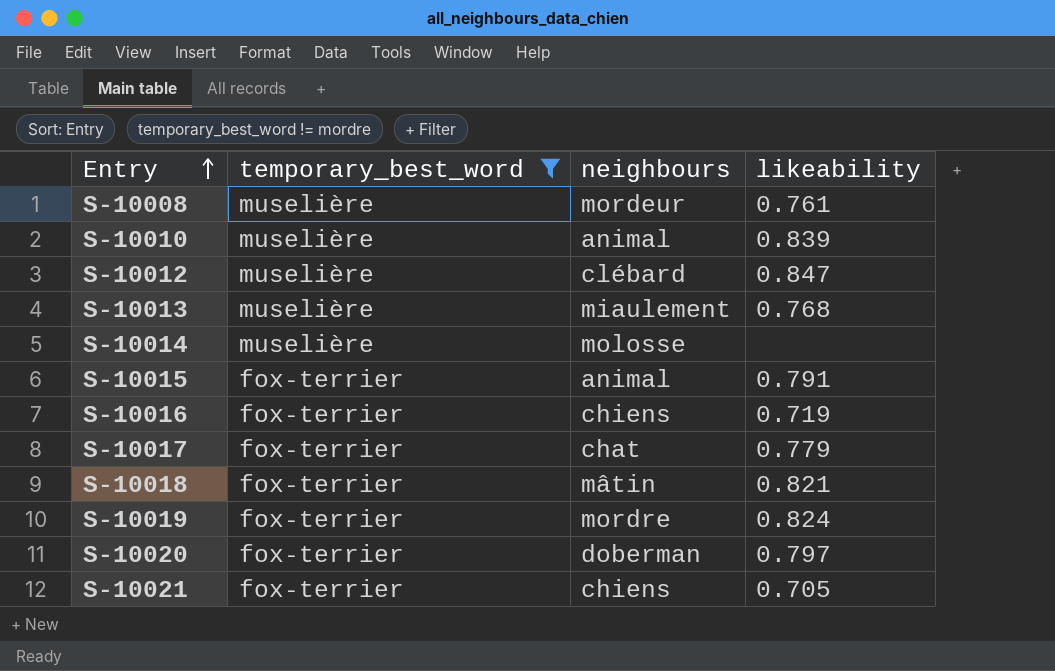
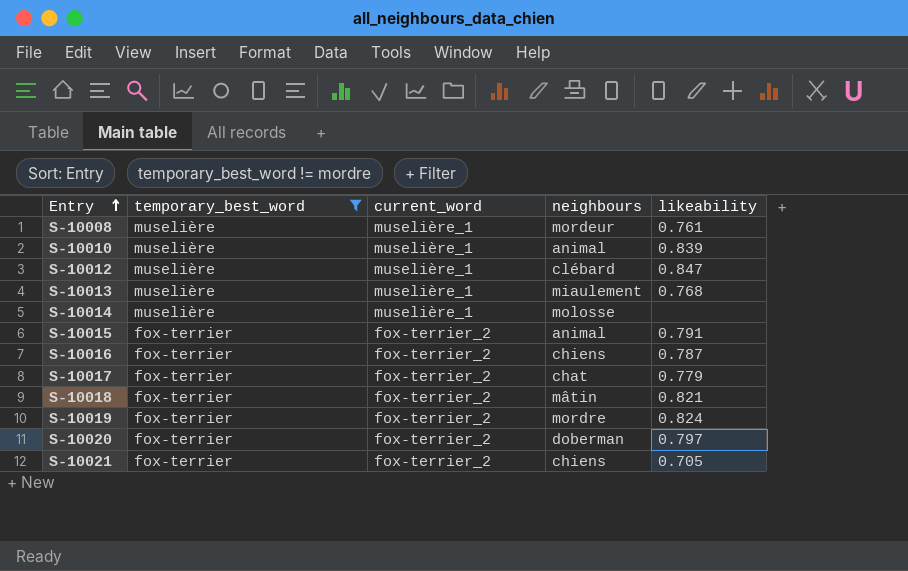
column current_word | position: none -> 3
S-10016 | likeability: 0.719 -> 0.787

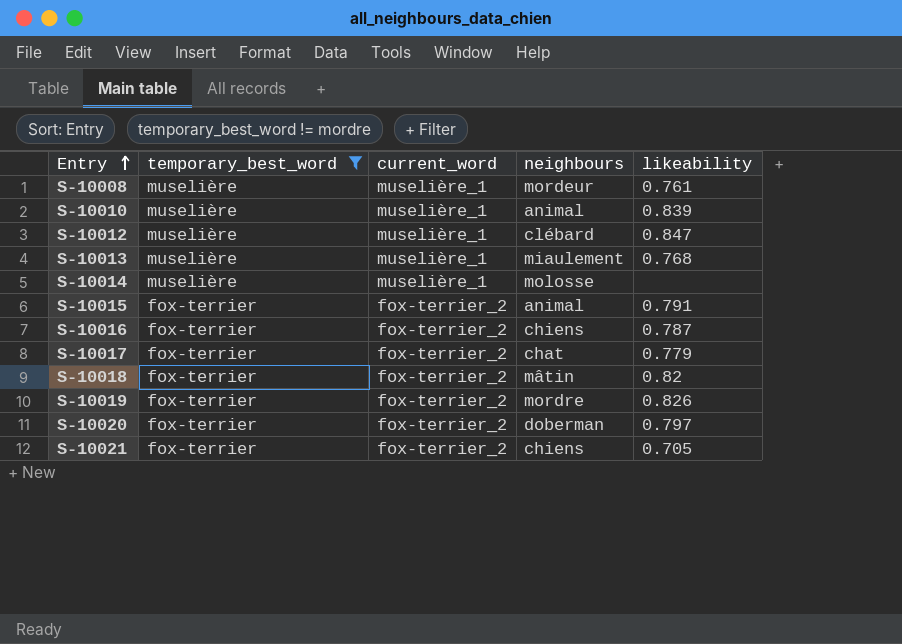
S-10018 | likeability: 0.821 -> 0.82
S-10019 | likeability: 0.824 -> 0.826

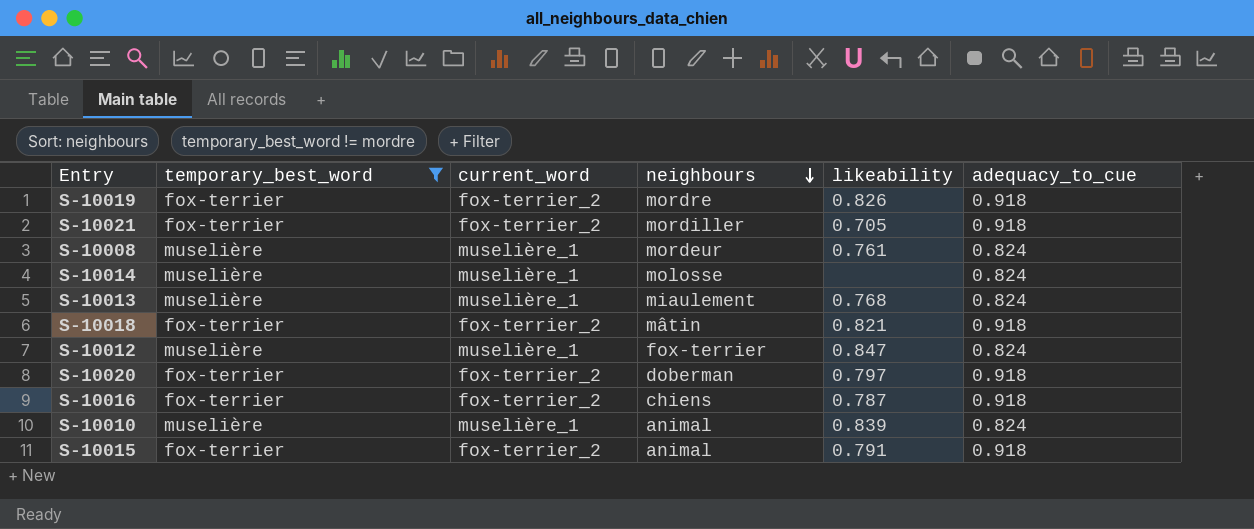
row order: Entry ascending -> neighbours descending
column adequacy_to_cue | position: none -> 6
row S-10017: fox-terrier | fox-terrier_2 | chat | 0.779 -> none
S-10021 | neighbours: chiens -> mordiller
S-10018 | likeability: 0.82 -> 0.821
S-10012 | neighbours: clébard -> fox-terrier

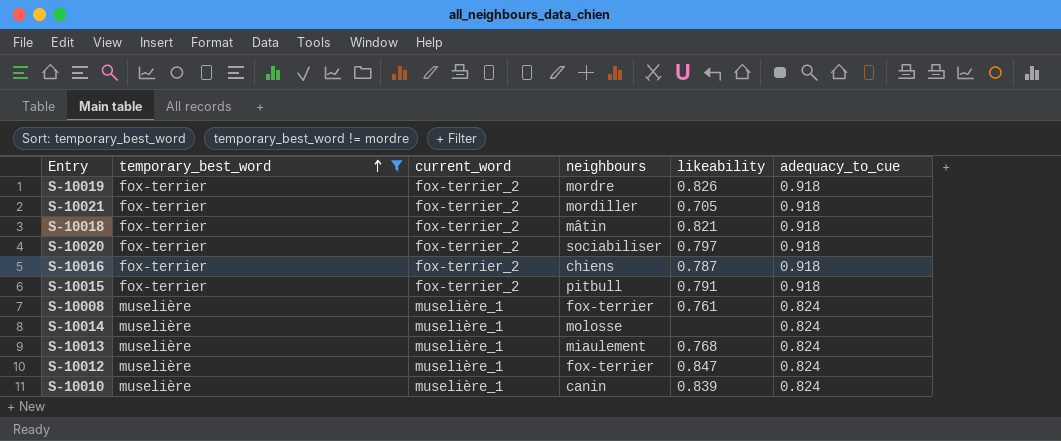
row order: neighbours descending -> temporary_best_word ascending
S-10020 | neighbours: doberman -> sociabiliser
S-10015 | neighbours: animal -> pitbull
S-10008 | neighbours: mordeur -> fox-terrier
S-10010 | neighbours: animal -> canin

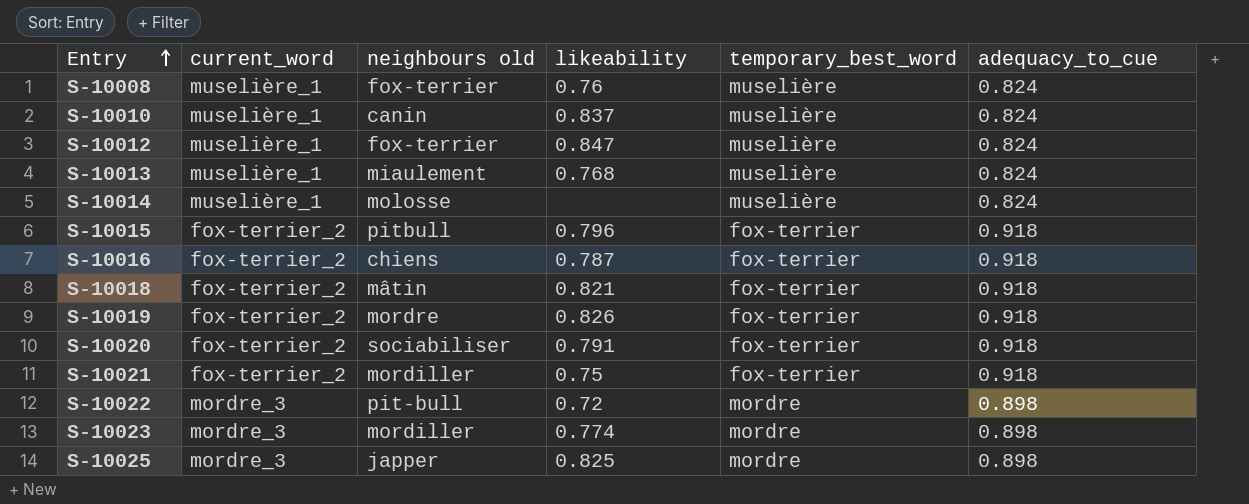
filter: temporary_best_word != mordre -> none
row order: temporary_best_word ascending -> Entry ascending
column name: neighbours -> neighbours old
column temporary_best_word | position: 2 -> 5
S-10008 | likeability: 0.761 -> 0.76
S-10010 | likeability: 0.839 -> 0.837
S-10015 | likeability: 0.791 -> 0.796
S-10020 | likeability: 0.797 -> 0.791
S-10021 | likeability: 0.705 -> 0.75

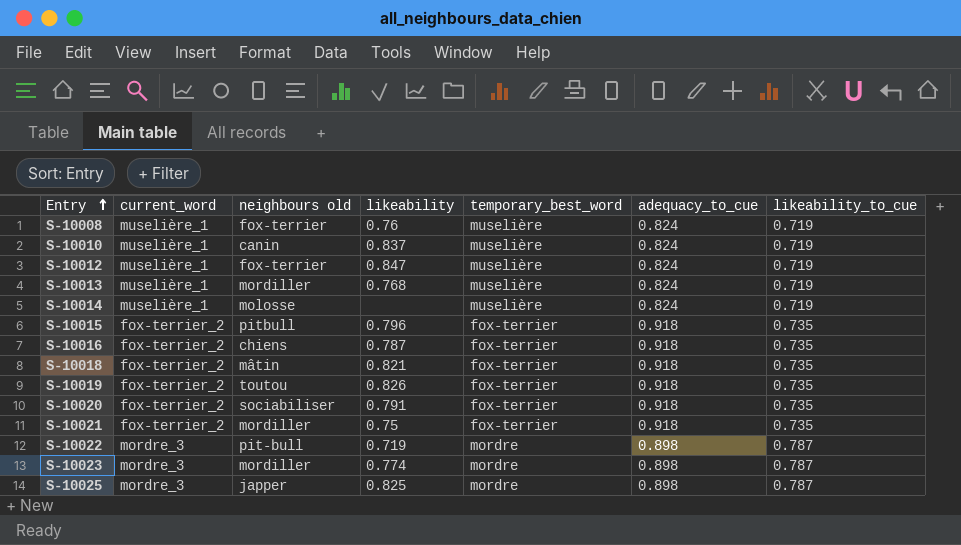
column likeability_to_cue | position: none -> 7
S-10013 | neighbours old: miaulement -> mordiller
S-10019 | neighbours old: mordre -> toutou
S-10022 | likeability: 0.72 -> 0.719

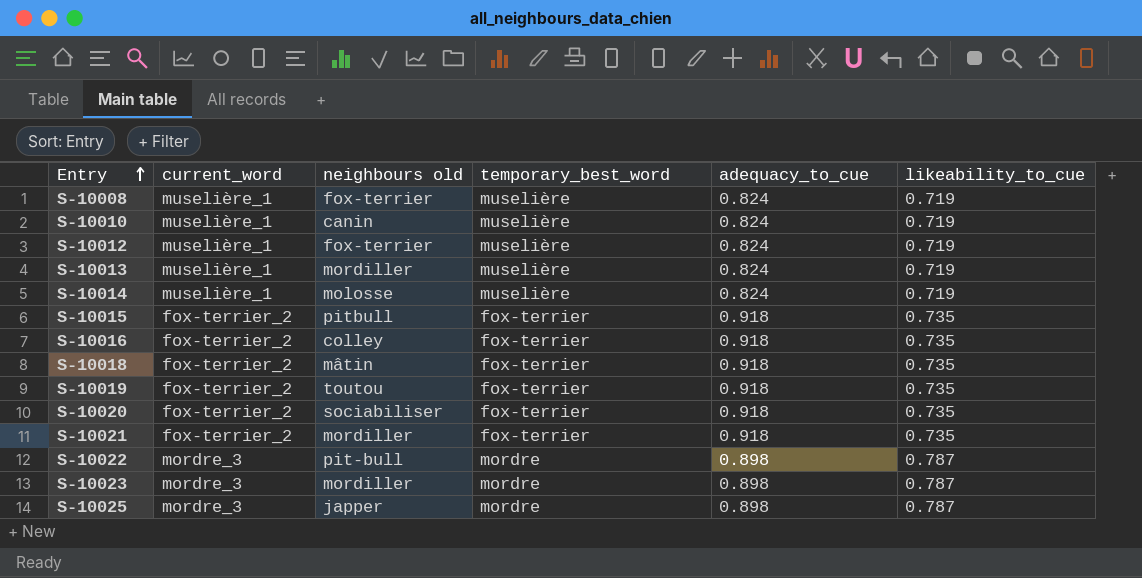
column likeability | position: 4 -> none
S-10016 | neighbours old: chiens -> colley

